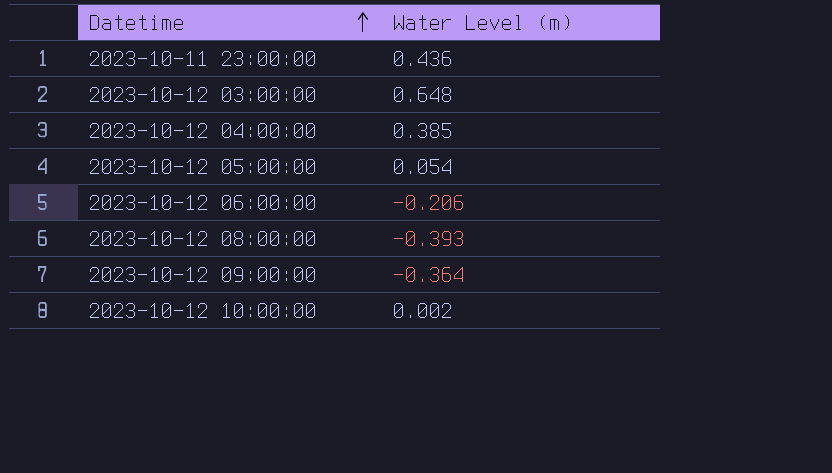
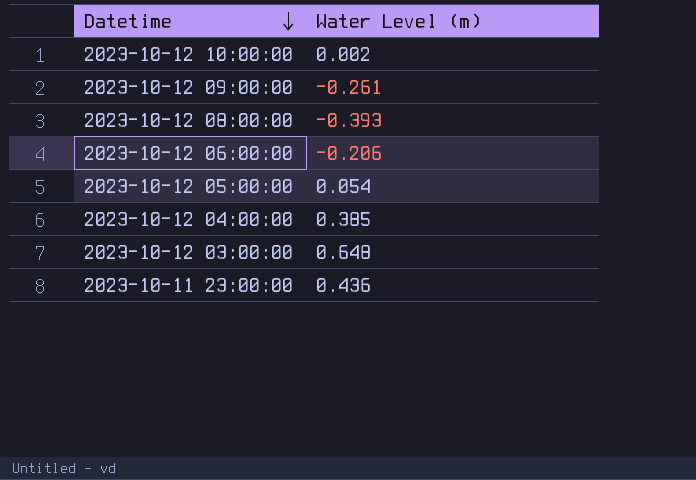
row order: Datetime ascending -> Datetime descending
2023-10-12 09:00:00 | Water Level (m): -0.364 -> -0.261

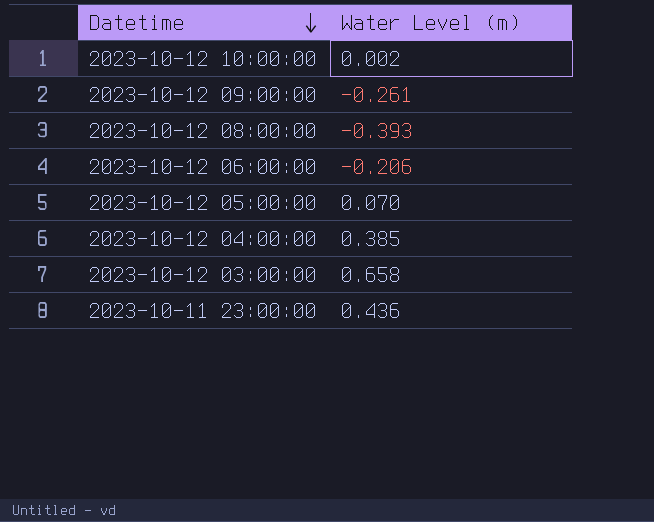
2023-10-12 05:00:00 | Water Level (m): 0.054 -> 0.070
2023-10-12 03:00:00 | Water Level (m): 0.648 -> 0.658

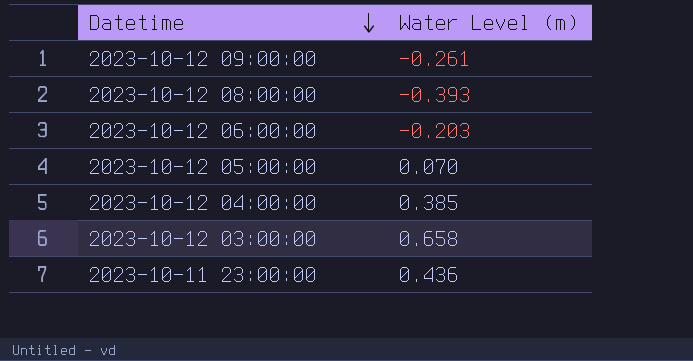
row 2023-10-12 10:00:00: 0.002 -> none
2023-10-12 06:00:00 | Water Level (m): -0.206 -> -0.203

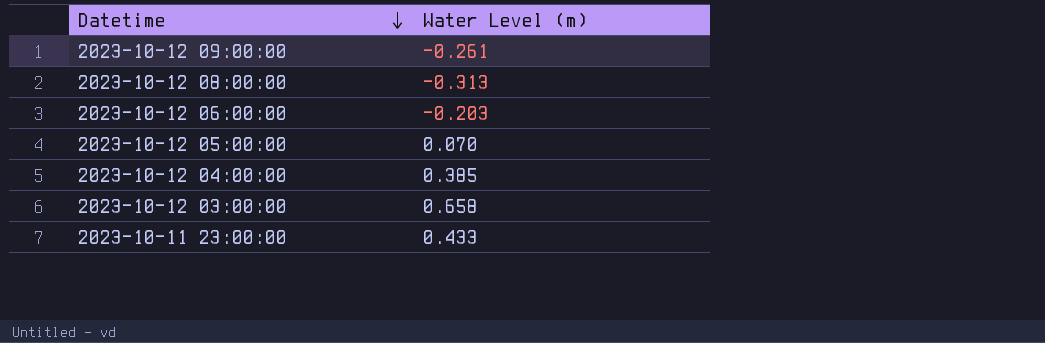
2023-10-12 08:00:00 | Water Level (m): -0.393 -> -0.313
2023-10-11 23:00:00 | Water Level (m): 0.436 -> 0.433

